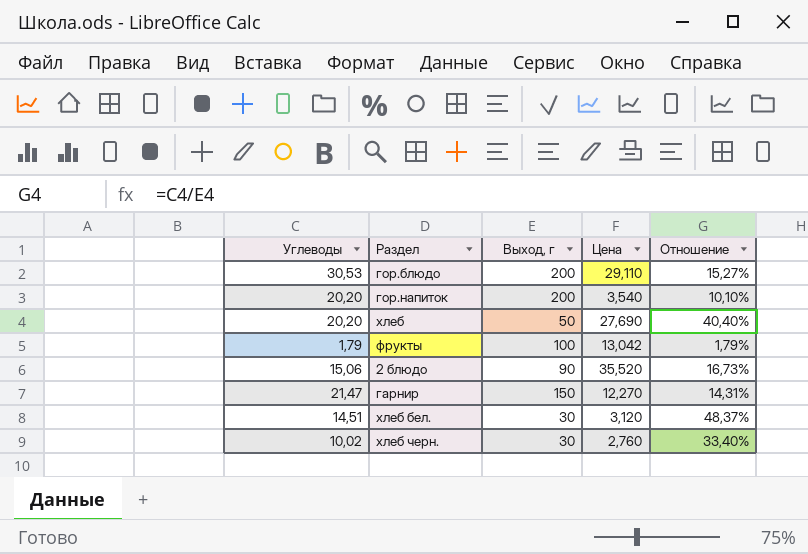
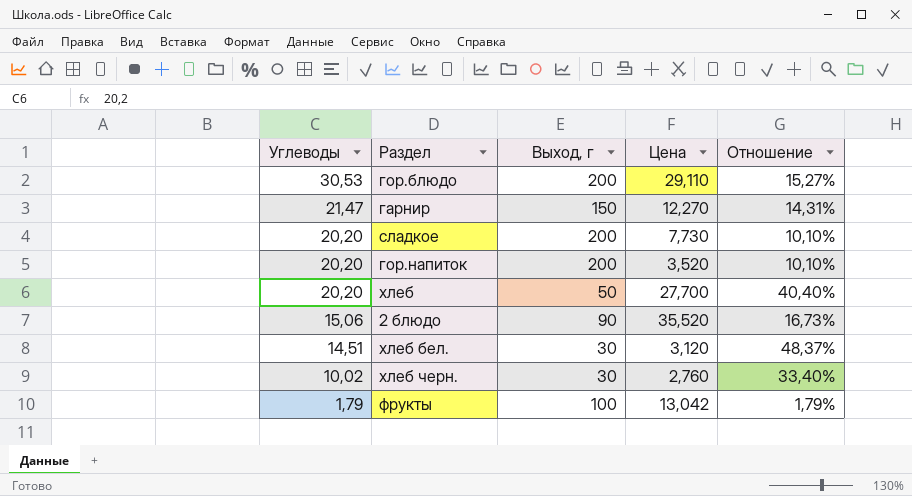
row order: none -> Углеводы descending
row сладкое: none -> 20,20 | 200 | 7,730 | 10,10%
гор.напиток | Цена: 3,540 -> 3,520
хлеб | Цена: 27,690 -> 27,700

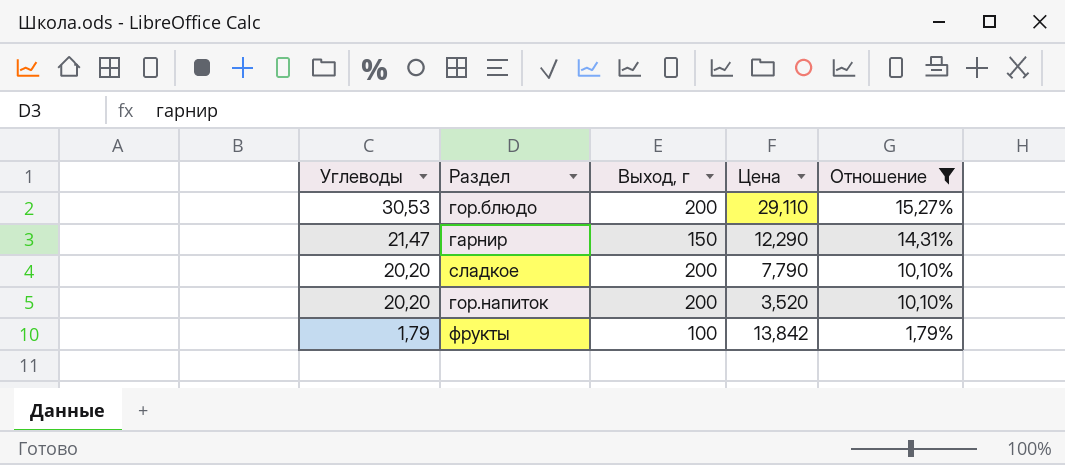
filter: none -> Отношение <= 15,27%
гарнир | Цена: 12,270 -> 12,290
сладкое | Цена: 7,730 -> 7,790
фрукты | Цена: 13,042 -> 13,842

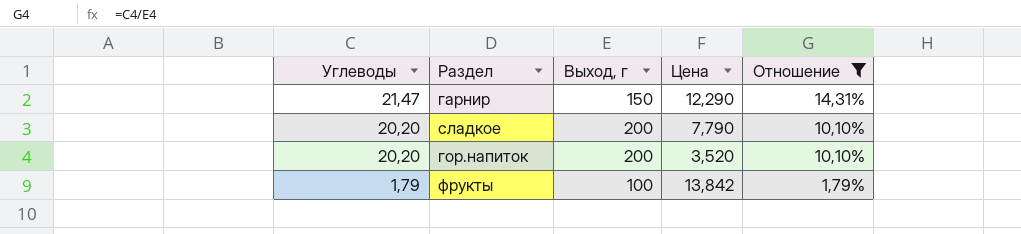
row гор.блюдо: 30,53 | 200 | 29,110 | 15,27% -> none

